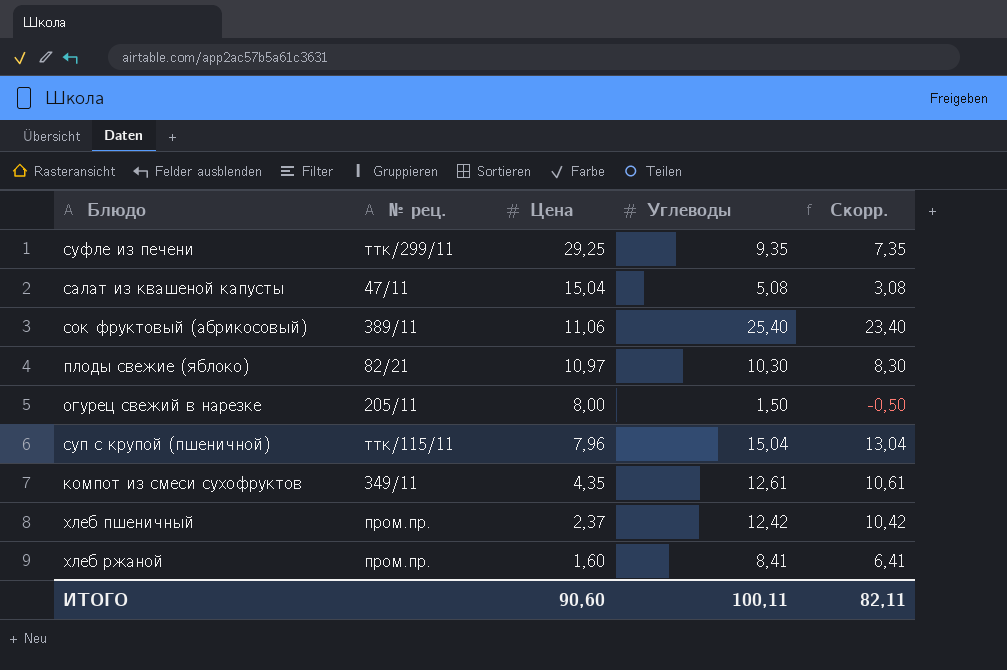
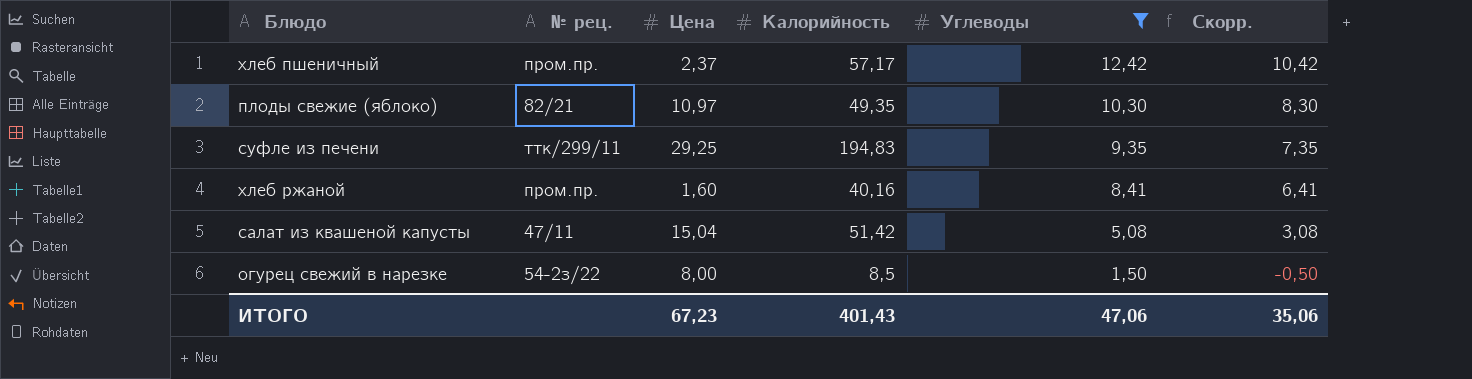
filter: none -> Углеводы <= 12,42
row order: Цена descending -> Углеводы descending
column Калорийность | position: none -> 4
огурец свежий в нарезке | № рец.: 205/11 -> 54-2з/22
ИТОГО | Цена: 90,60 -> 67,23
ИТОГО | Углеводы: 100,11 -> 47,06
ИТОГО | Скорр.: 82,11 -> 35,06

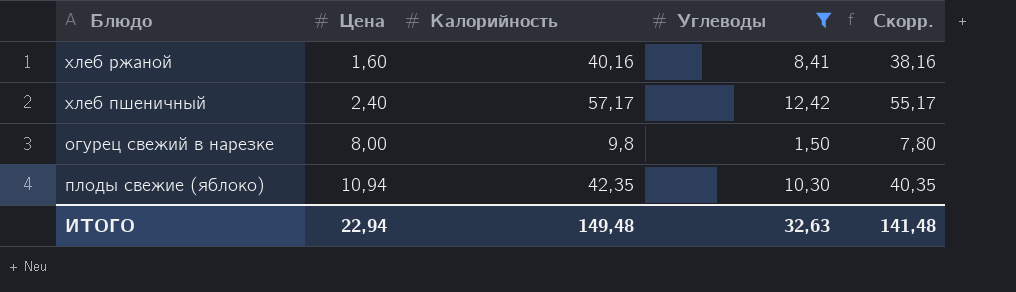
row order: Углеводы descending -> Цена ascending
column № рец. | position: 2 -> none
column Скорр. | formula: [Углеводы] - 2 -> [Калорийность] - 2
row суфле из печени: ттк/299/11 | 29,25 | 194,83 | 9,35 | 7,35 -> none
row салат из квашеной капусты: 47/11 | 15,04 | 51,42 | 5,08 | 3,08 -> none
хлеб пшеничный | Цена: 2,37 -> 2,40
огурец свежий в нарезке | Калорийность: 8,5 -> 9,8
плоды свежие (яблоко) | Цена: 10,97 -> 10,94
плоды свежие (яблоко) | Калорийность: 49,35 -> 42,35
ИТОГО | Цена: 67,23 -> 22,94
ИТОГО | Калорийность: 401,43 -> 149,48
ИТОГО | Углеводы: 47,06 -> 32,63
ИТОГО | Скорр.: 35,06 -> 141,48

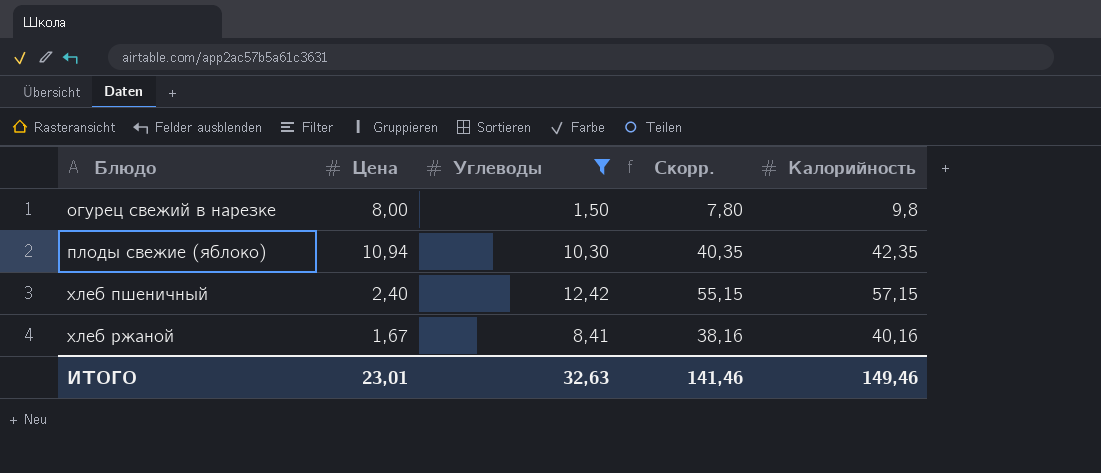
row order: Цена ascending -> Блюдо ascending
column Калорийность | position: 3 -> 5
хлеб пшеничный | Скорр.: 55,17 -> 55,15
хлеб пшеничный | Калорийность: 57,17 -> 57,15
хлеб ржаной | Цена: 1,60 -> 1,67
ИТОГО | Цена: 22,94 -> 23,01
ИТОГО | Скорр.: 141,48 -> 141,46
ИТОГО | Калорийность: 149,48 -> 149,46

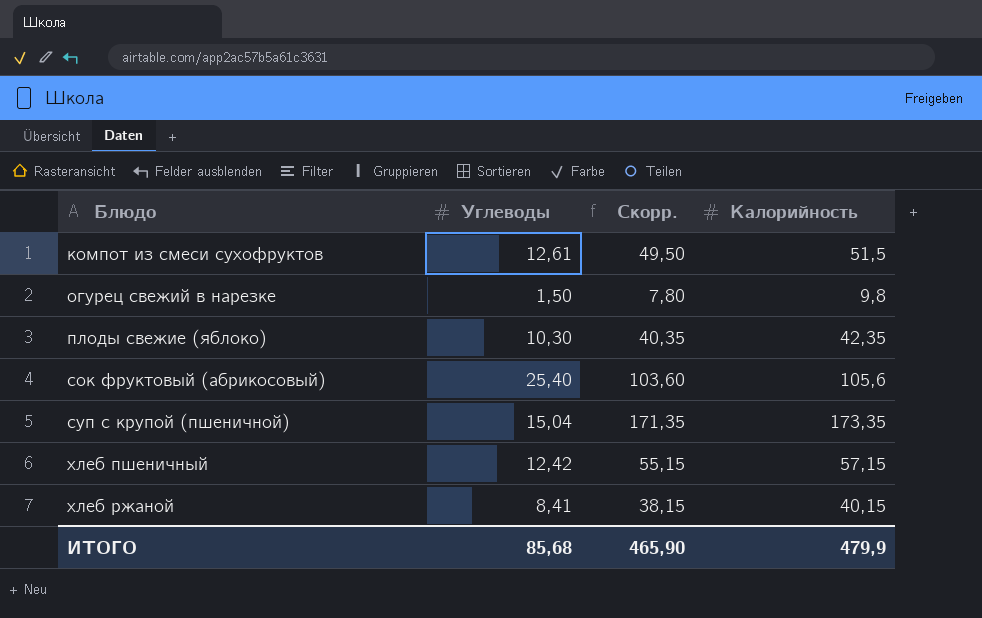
filter: Углеводы <= 12,42 -> none
column Цена | position: 2 -> none
хлеб ржаной | Скорр.: 38,16 -> 38,15
хлеб ржаной | Калорийность: 40,16 -> 40,15
ИТОГО | Углеводы: 32,63 -> 85,68
ИТОГО | Скорр.: 141,46 -> 465,90
ИТОГО | Калорийность: 149,46 -> 479,9

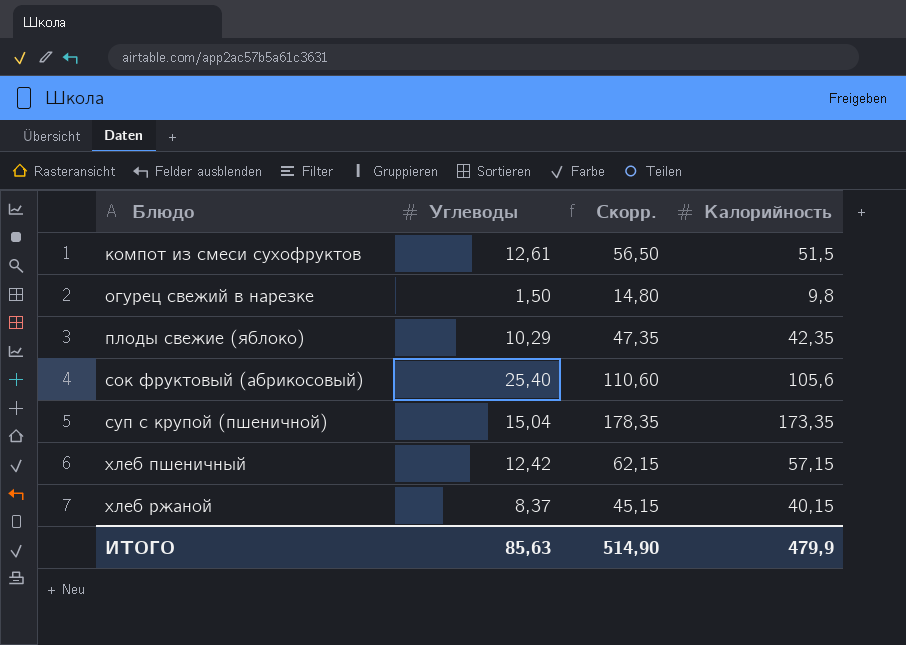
column Скорр. | formula: [Калорийность] - 2 -> [Калорийность] + 5
плоды свежие (яблоко) | Углеводы: 10,30 -> 10,29
хлеб ржаной | Углеводы: 8,41 -> 8,37
ИТОГО | Углеводы: 85,68 -> 85,63
ИТОГО | Скорр.: 465,90 -> 514,90

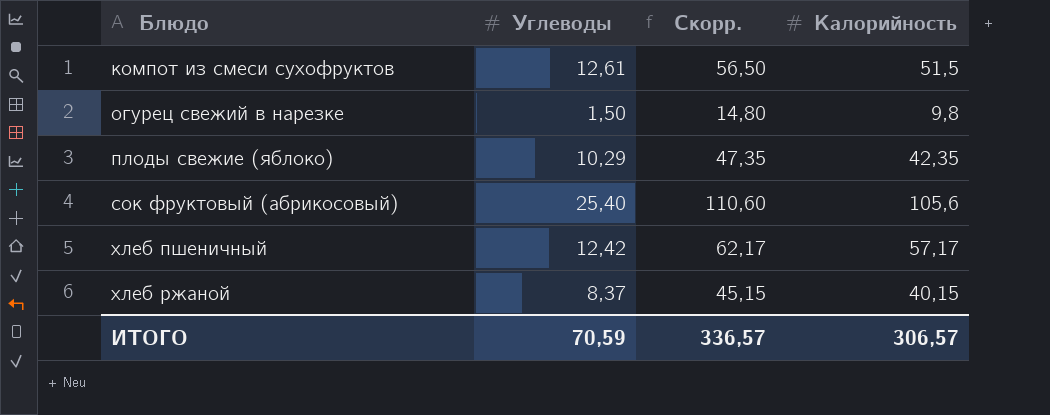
row суп с крупой (пшеничной): 15,04 | 178,35 | 173,35 -> none
хлеб пшеничный | Скорр.: 62,15 -> 62,17
хлеб пшеничный | Калорийность: 57,15 -> 57,17
ИТОГО | Углеводы: 85,63 -> 70,59
ИТОГО | Скорр.: 514,90 -> 336,57
ИТОГО | Калорийность: 479,9 -> 306,57

